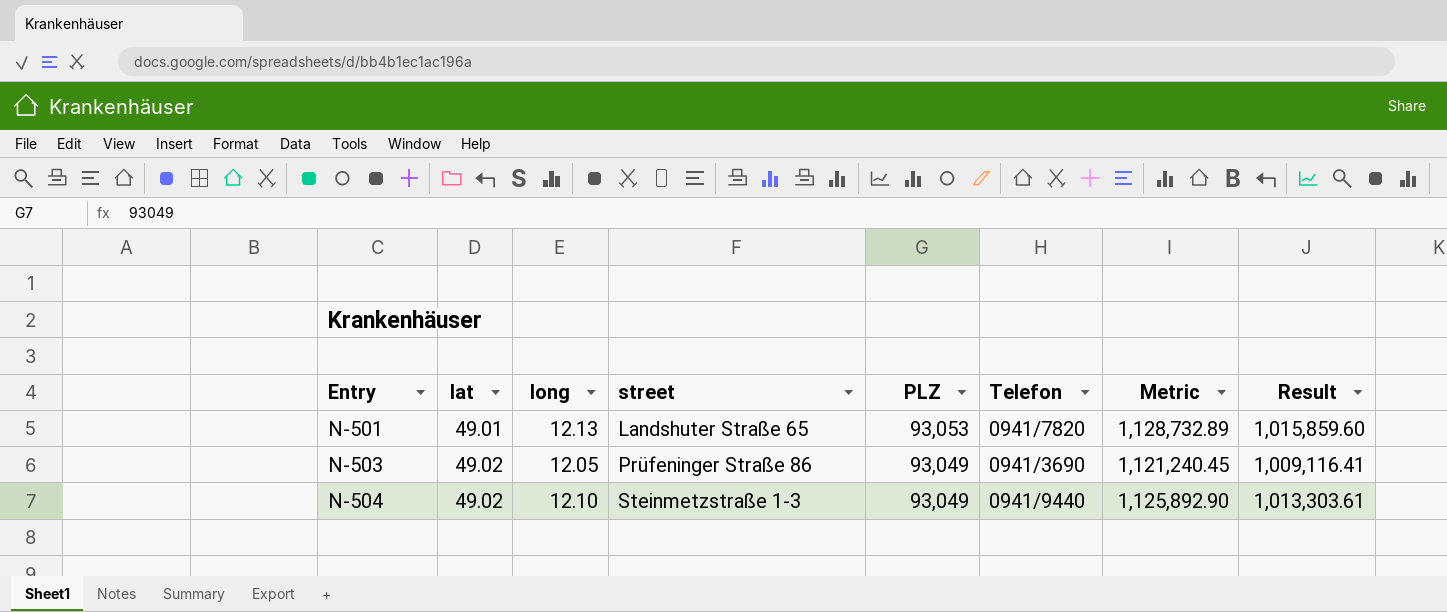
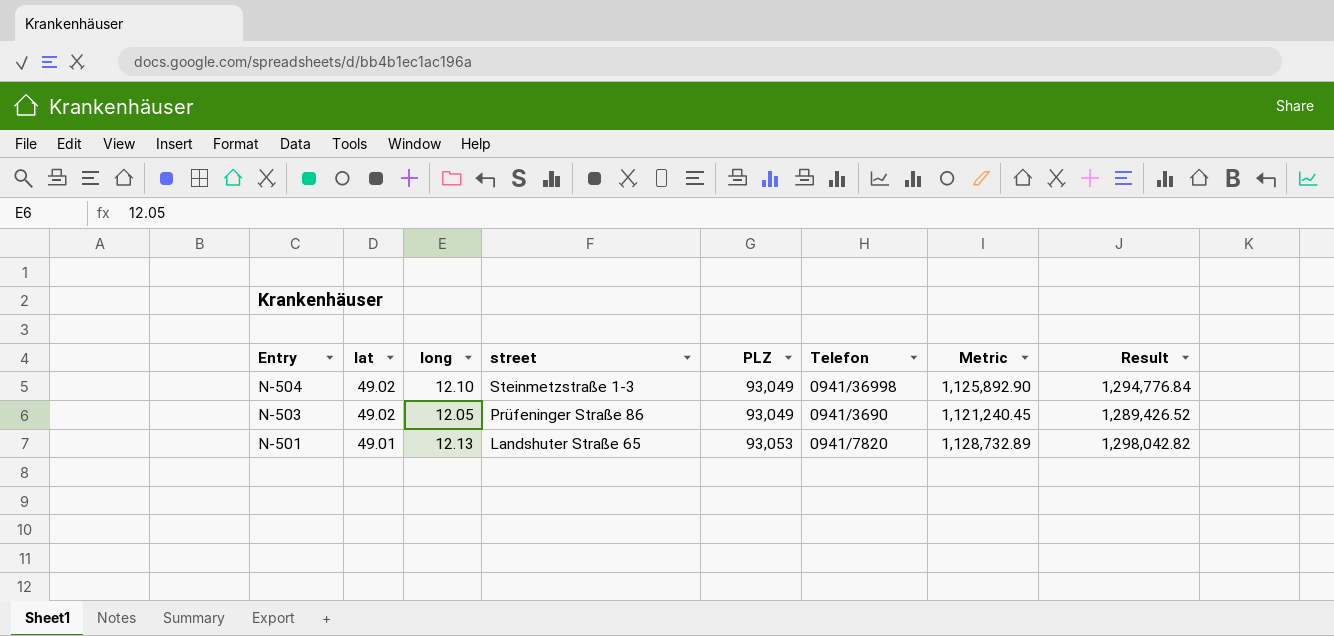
row order: Entry ascending -> Entry descending
column Result | formula: [Metric] * 0.9 -> [Metric] * 1.15
N-504 | Telefon: 0941/9440 -> 0941/36998

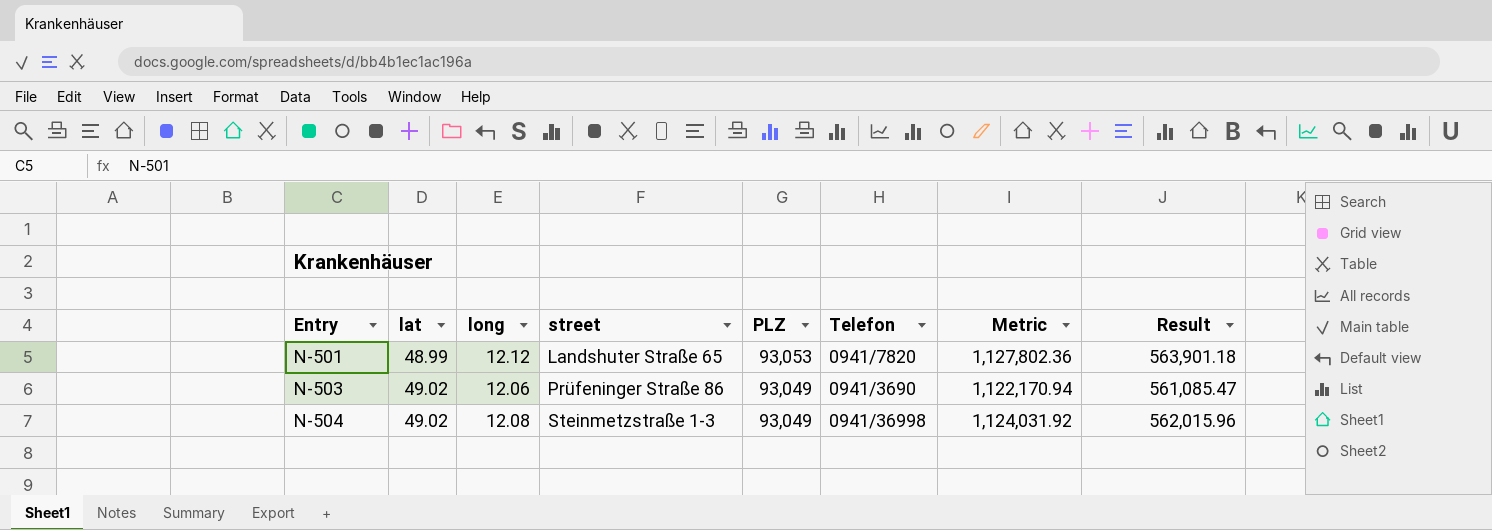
row order: Entry descending -> Entry ascending
column Result | formula: [Metric] * 1.15 -> [Metric] * 0.5
N-501 | lat: 49.01 -> 48.99
N-501 | long: 12.13 -> 12.12
N-501 | Metric: 1,128,732.89 -> 1,127,802.36
N-503 | long: 12.05 -> 12.06
N-503 | Metric: 1,121,240.45 -> 1,122,170.94
N-504 | long: 12.10 -> 12.08
N-504 | Metric: 1,125,892.90 -> 1,124,031.92

